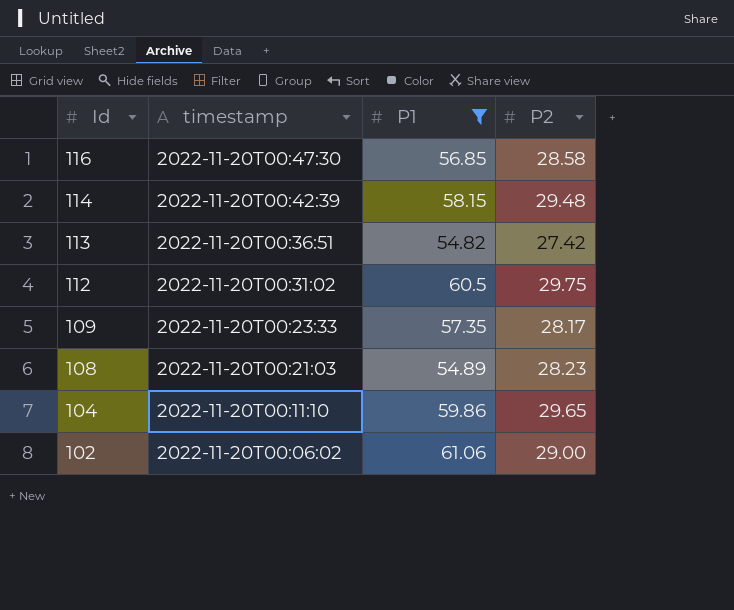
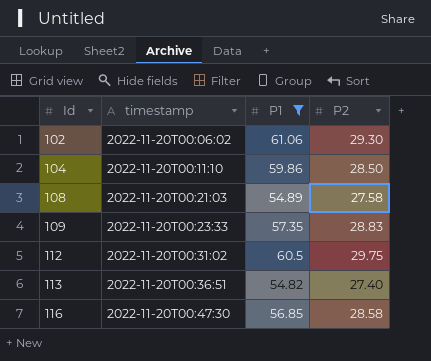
row order: Id descending -> Id ascending
row 114: 2022-11-20T00:42:39 | 58.15 | 29.48 -> none
102 | P2: 29.00 -> 29.30
104 | P2: 29.65 -> 28.50
108 | P2: 28.23 -> 27.58
109 | P2: 28.17 -> 28.83
113 | P2: 27.42 -> 27.40

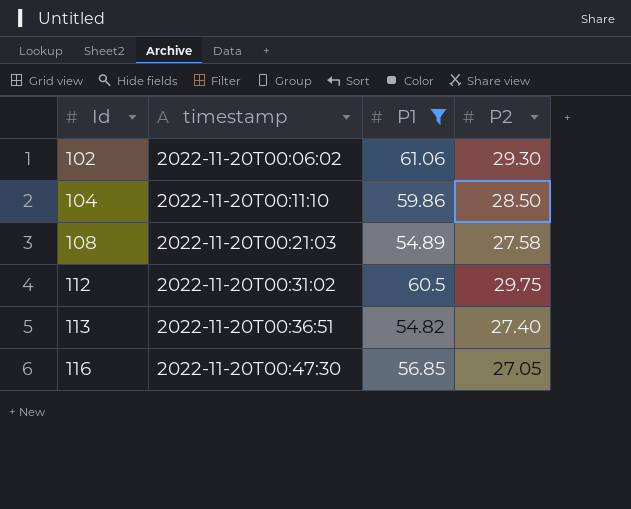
row 109: 2022-11-20T00:23:33 | 57.35 | 28.83 -> none
116 | P2: 28.58 -> 27.05

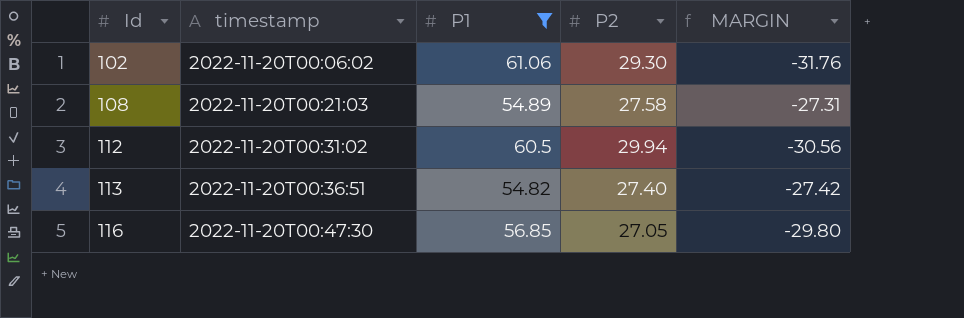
column MARGIN | formula: none -> [P2] - [P1]
row 104: 2022-11-20T00:11:10 | 59.86 | 28.50 -> none
112 | P2: 29.75 -> 29.94

